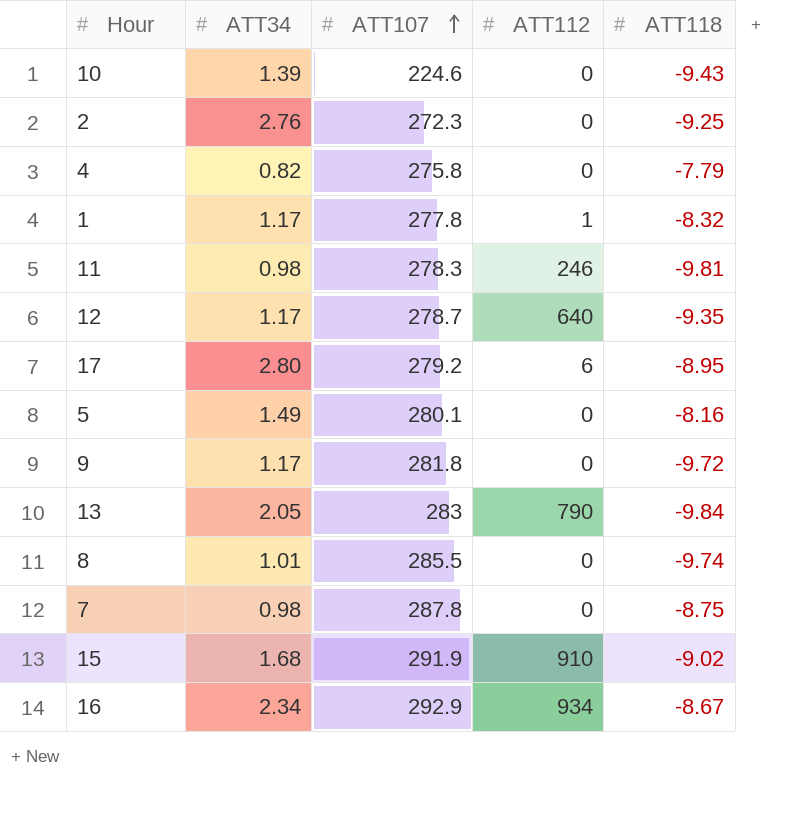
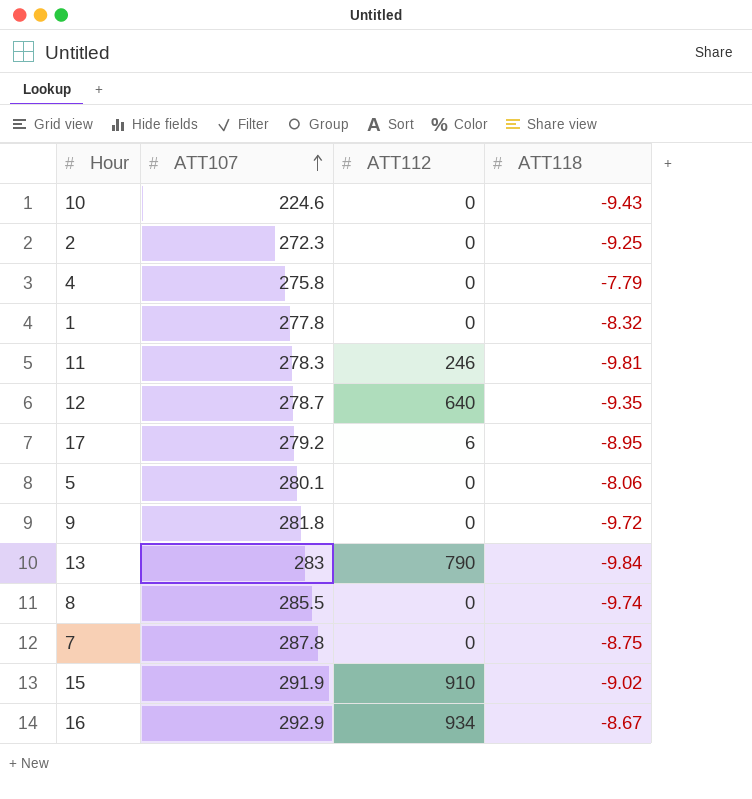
column ATT34 | position: 2 -> none
1 | ATT112: 1 -> 0
5 | ATT118: -8.16 -> -8.06

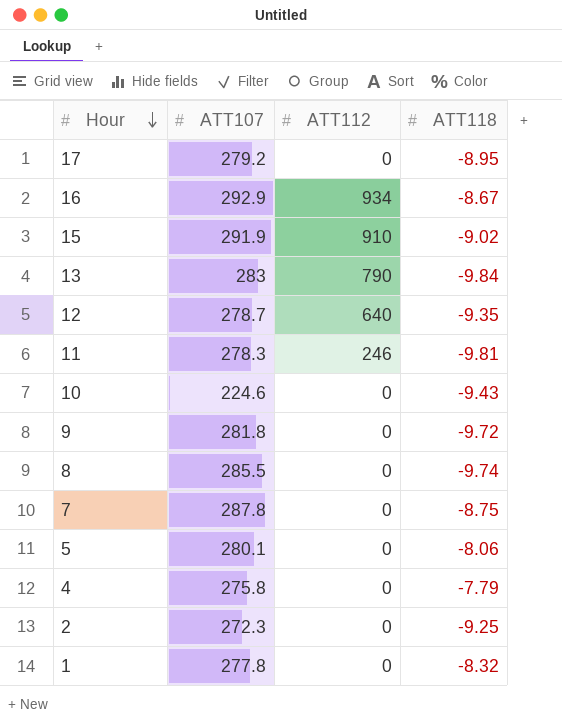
row order: ATT107 ascending -> Hour descending
17 | ATT112: 6 -> 0

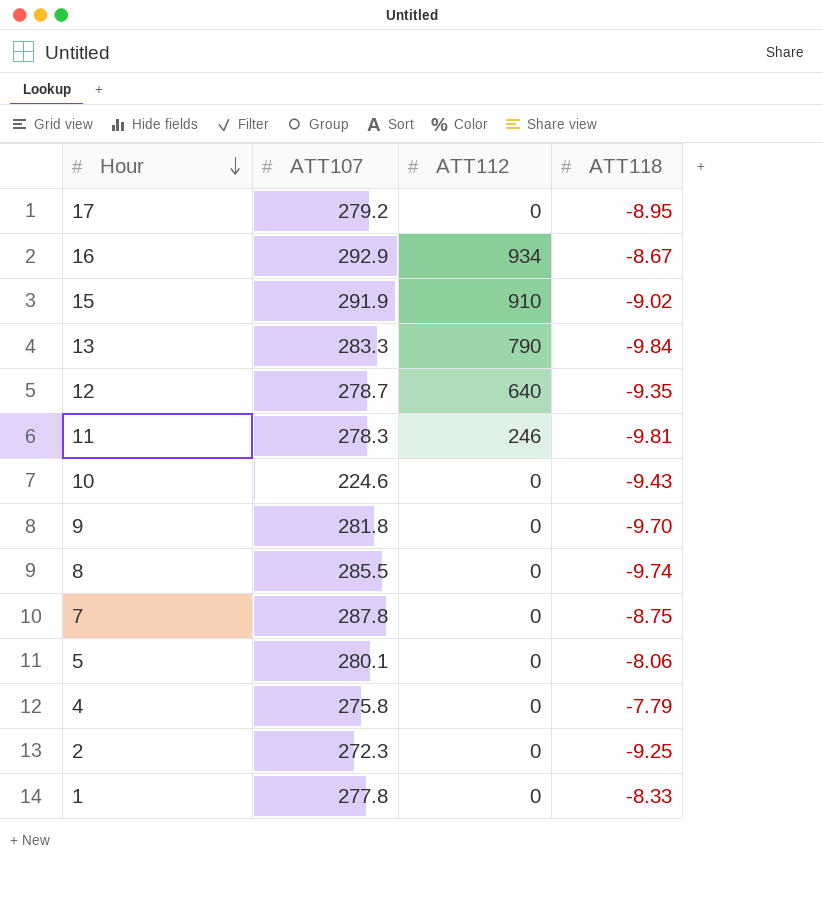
13 | ATT107: 283 -> 283.3
9 | ATT118: -9.72 -> -9.70
1 | ATT118: -8.32 -> -8.33

